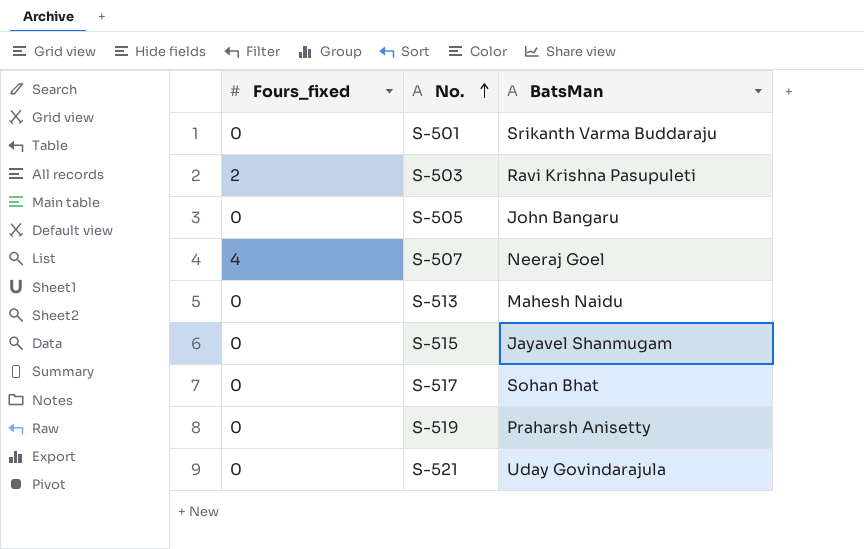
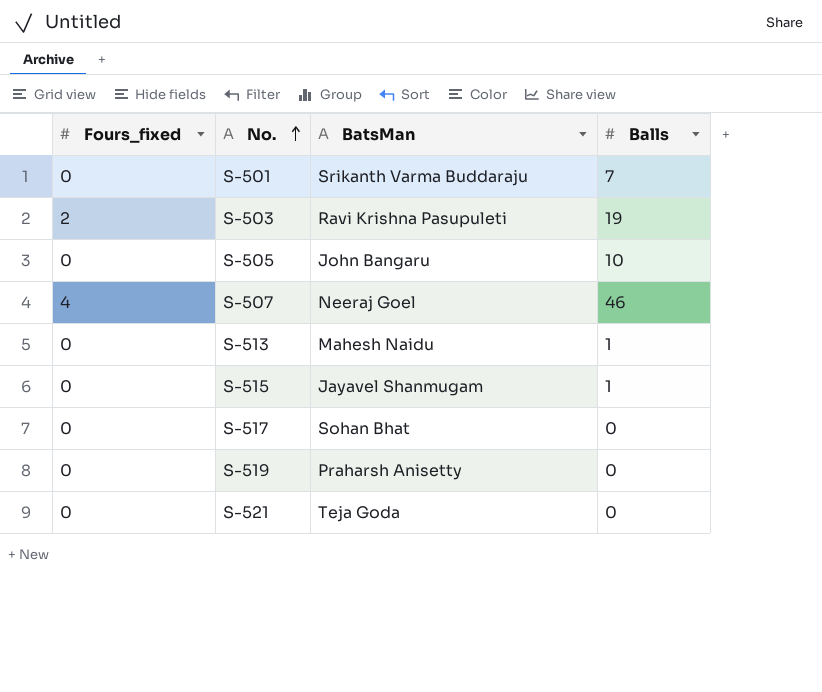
column Balls | position: none -> 4
S-521 | BatsMan: Uday Govindarajula -> Teja Goda

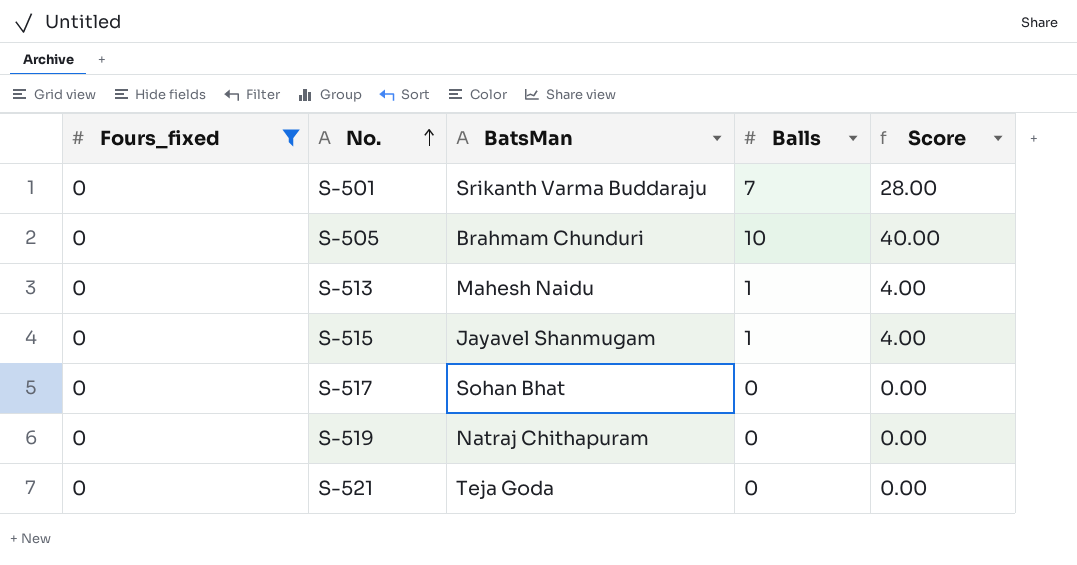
filter: none -> Fours_fixed = 0
column Score | formula: none -> [Balls] * 4
S-505 | BatsMan: John Bangaru -> Brahmam Chunduri
S-519 | BatsMan: Praharsh Anisetty -> Natraj Chithapuram

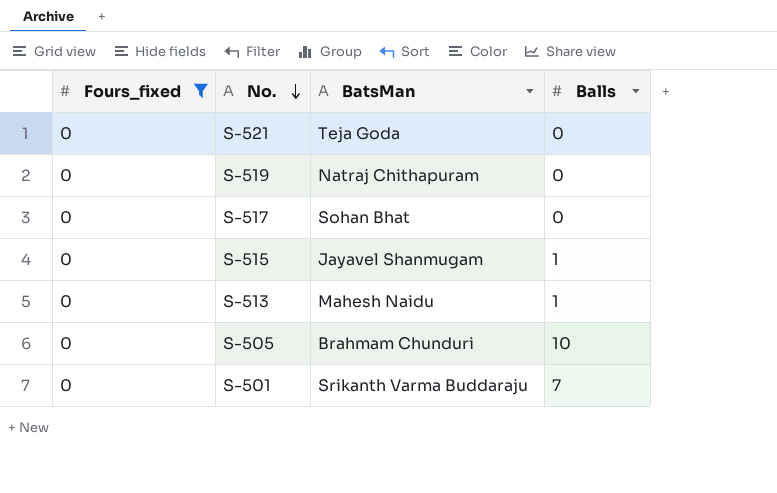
row order: No. ascending -> No. descending
column Score | formula: [Balls] * 4 -> none

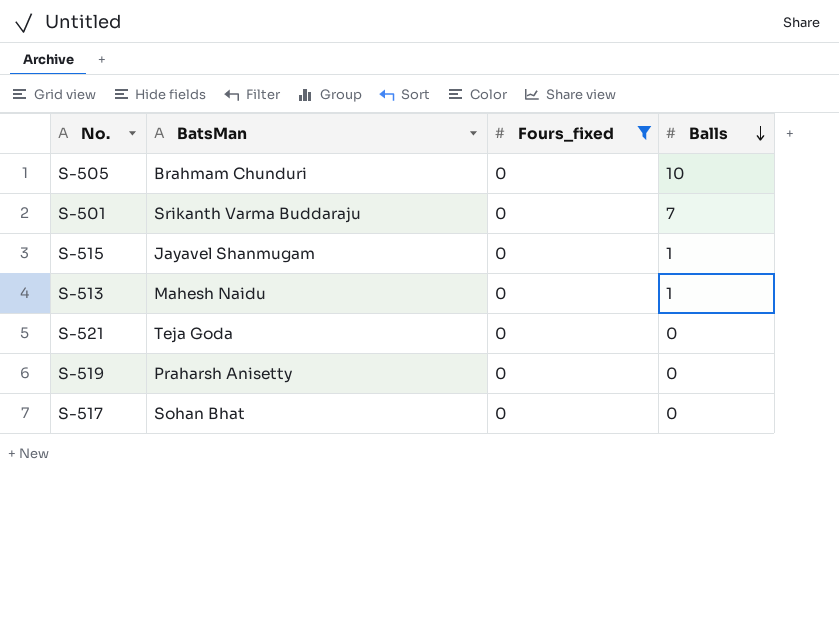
row order: No. descending -> Balls descending
column Fours_fixed | position: 1 -> 3
S-519 | BatsMan: Natraj Chithapuram -> Praharsh Anisetty

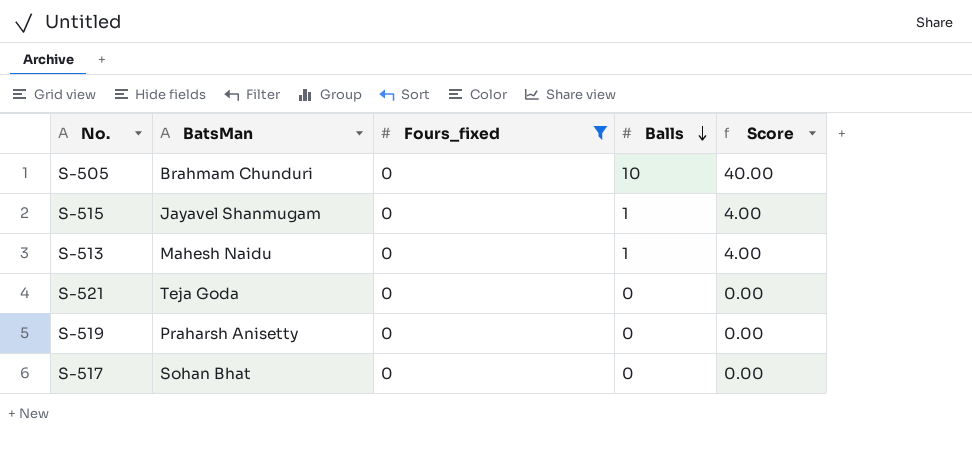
column Score | formula: none -> [Balls] * 4
row S-501: Srikanth Varma Buddaraju | 0 | 7 -> none

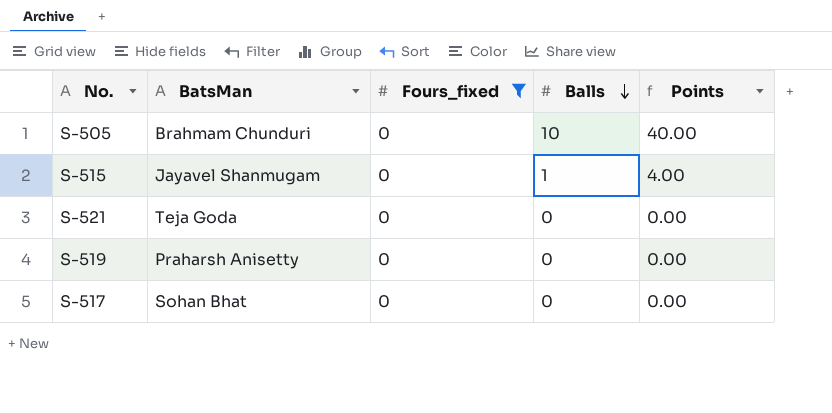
column name: Score -> Points
row S-513: Mahesh Naidu | 0 | 1 | 4.00 -> none

